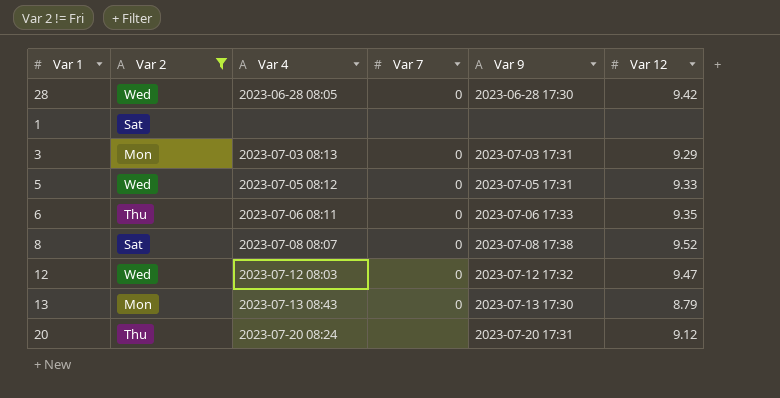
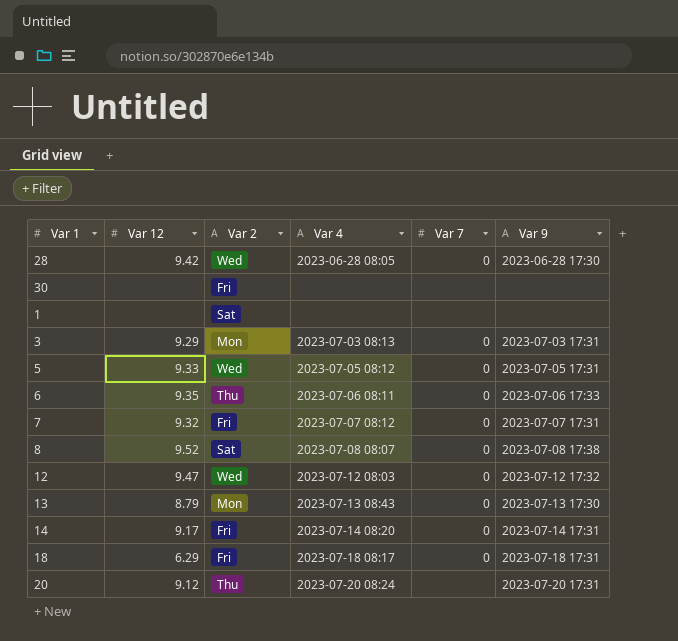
filter: Var 2 != Fri -> none
column Var 12 | position: 6 -> 2

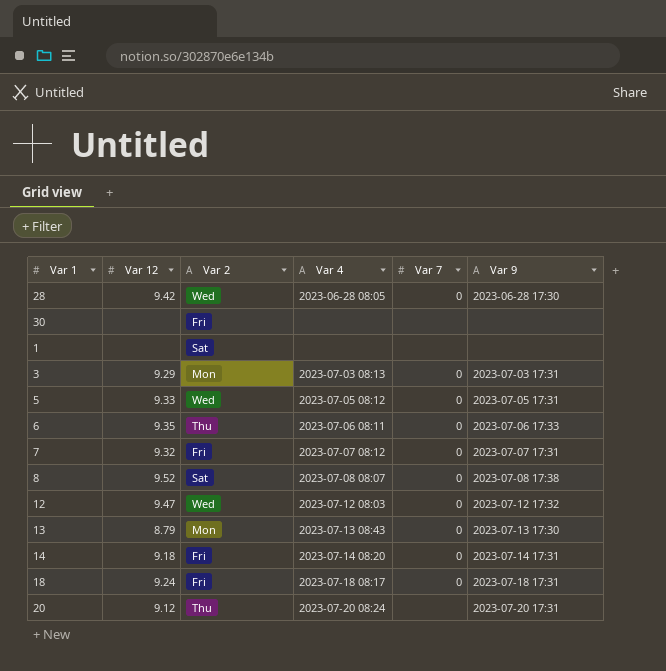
14 | Var 12: 9.17 -> 9.18
18 | Var 12: 6.29 -> 9.24

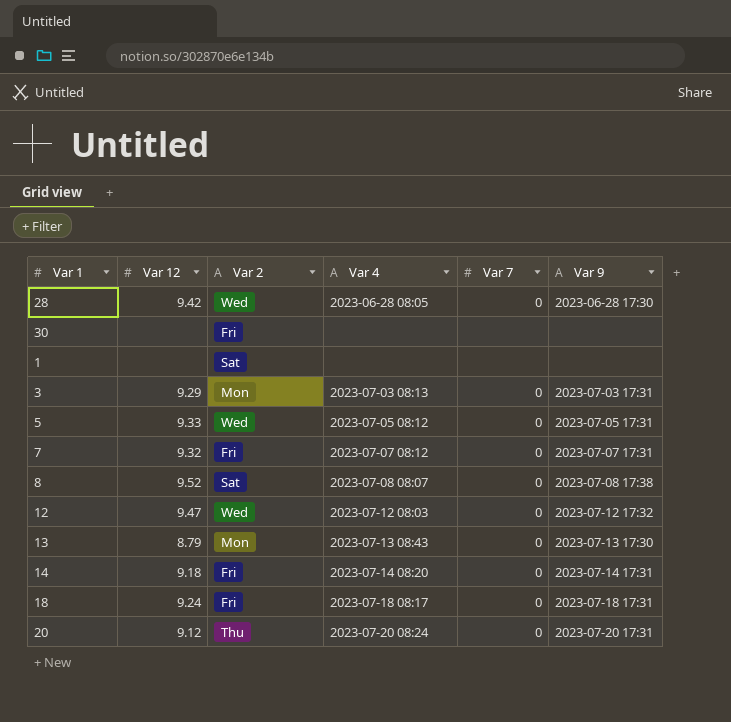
row 6: 9.35 | Thu | 2023-07-06 08:11 | 0 | 2023-07-06 17:33 -> none
20 | Var 7: none -> 0

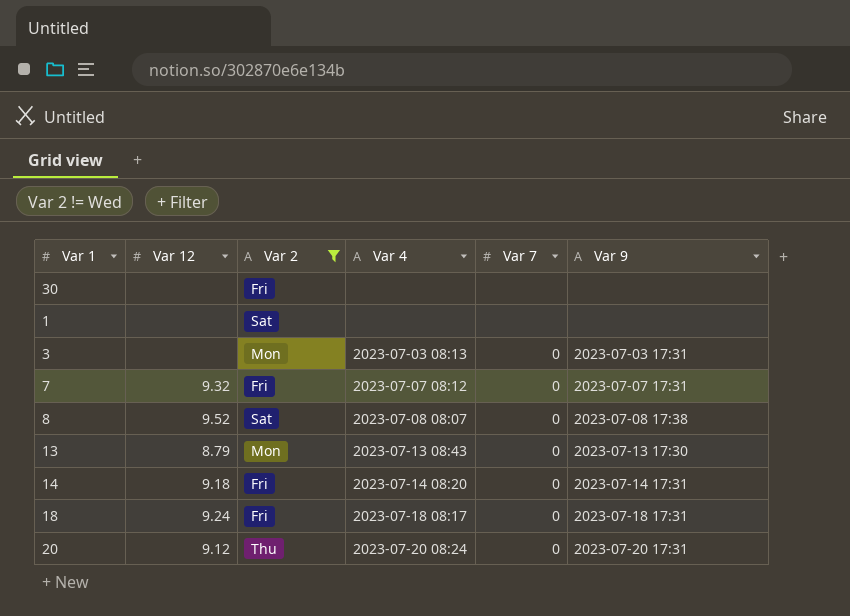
filter: none -> Var 2 != Wed
3 | Var 12: 9.29 -> none

